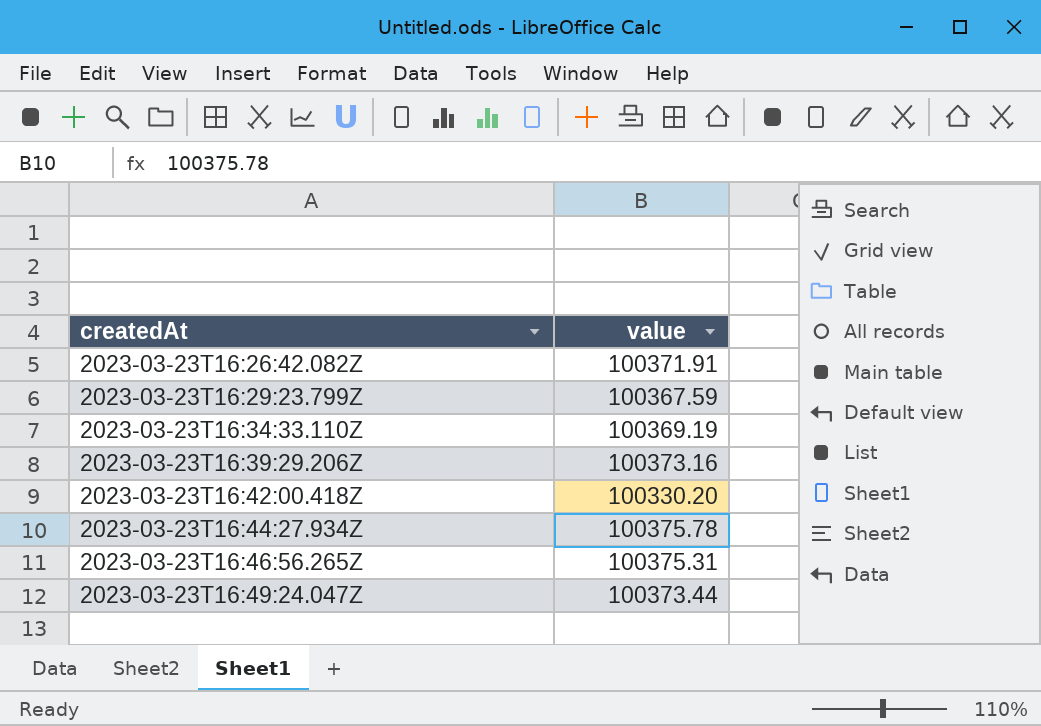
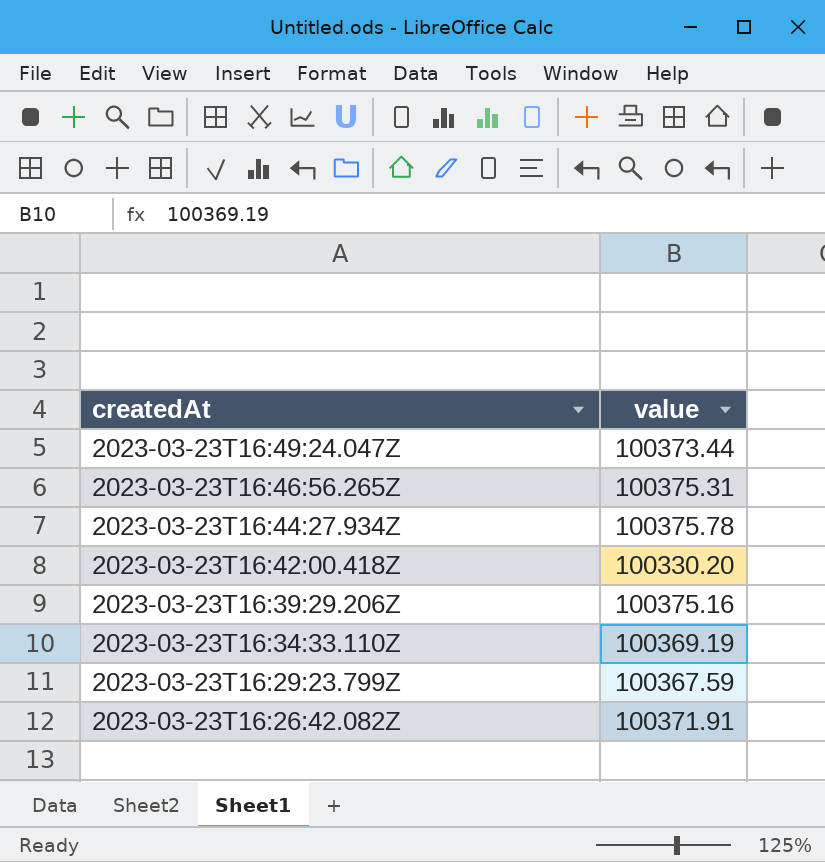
row order: createdAt ascending -> createdAt descending
2023-03-23T16:39:29.206Z | value: 100373.16 -> 100375.16

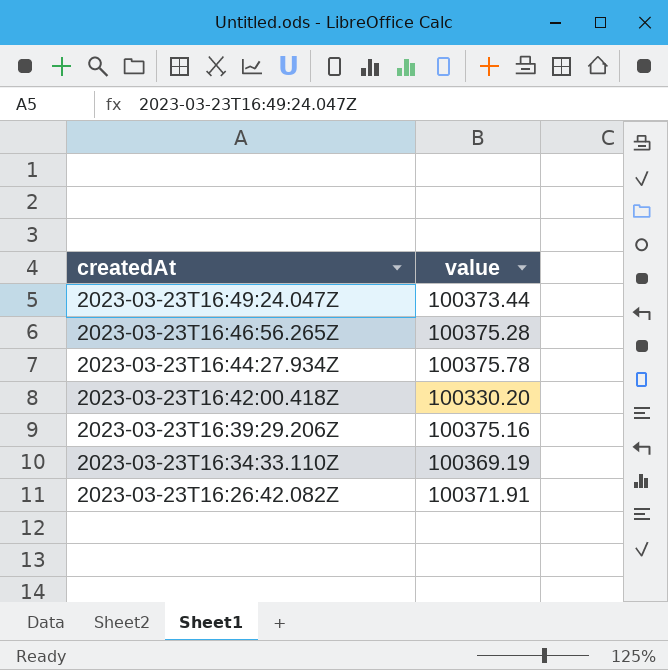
row 2023-03-23T16:29:23.799Z: 100367.59 -> none
2023-03-23T16:46:56.265Z | value: 100375.31 -> 100375.28

